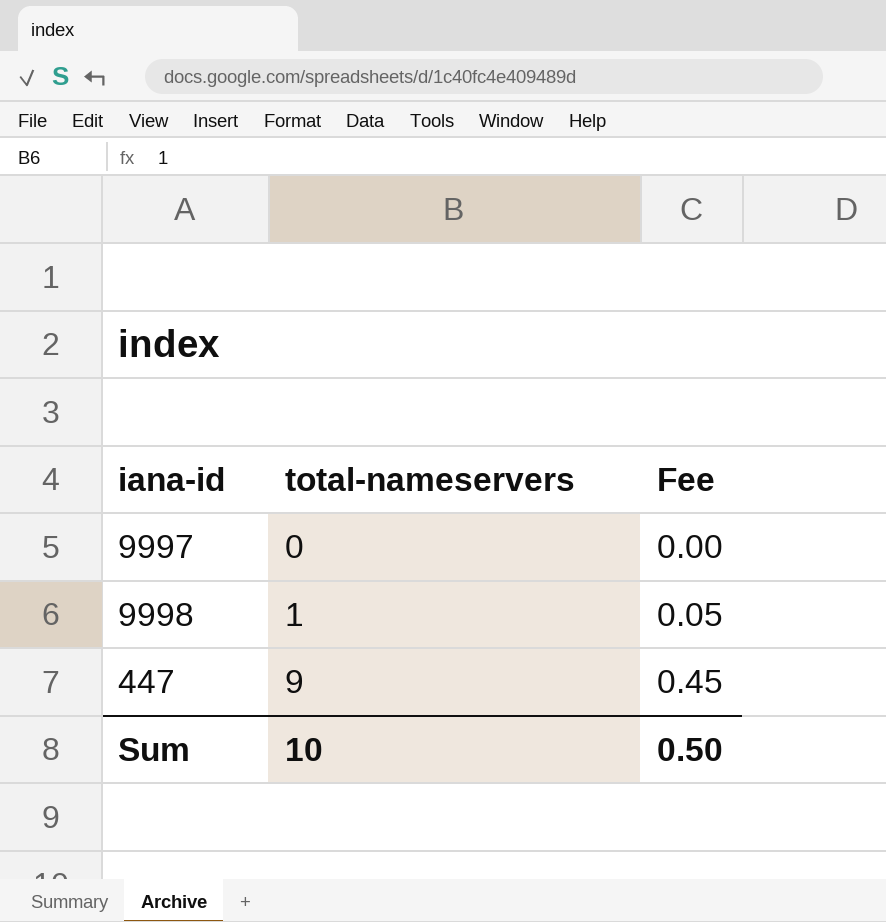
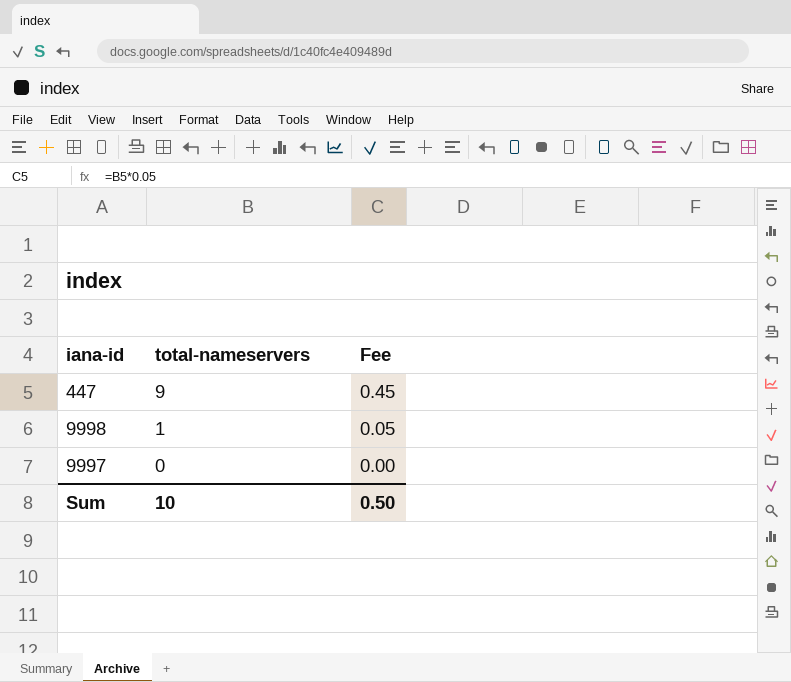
row order: total-nameservers ascending -> total-nameservers descending

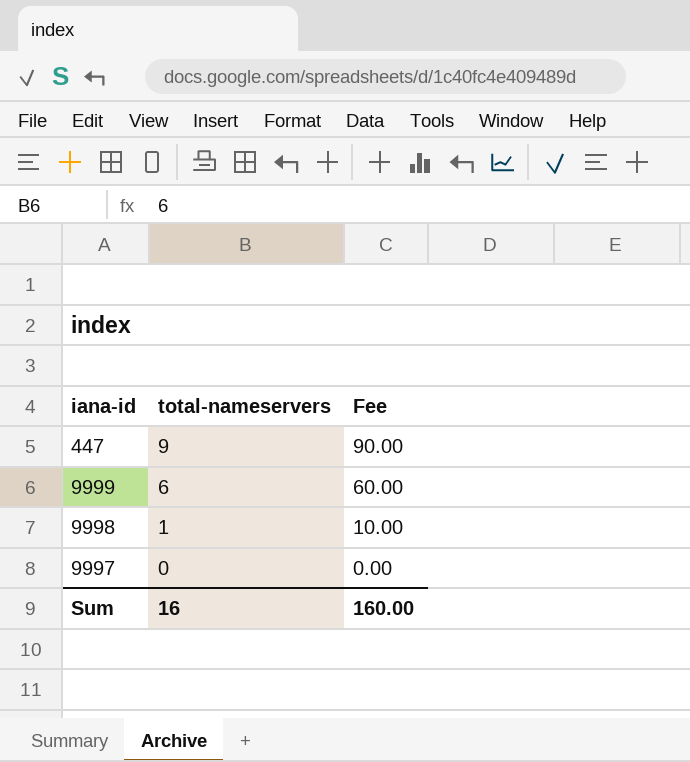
column Fee | formula: [total-nameservers] * 0.05 -> [total-nameservers] * 10
row 9999: none -> 6 | 60.00
Sum | total-nameservers: 10 -> 16
Sum | Fee: 0.50 -> 160.00

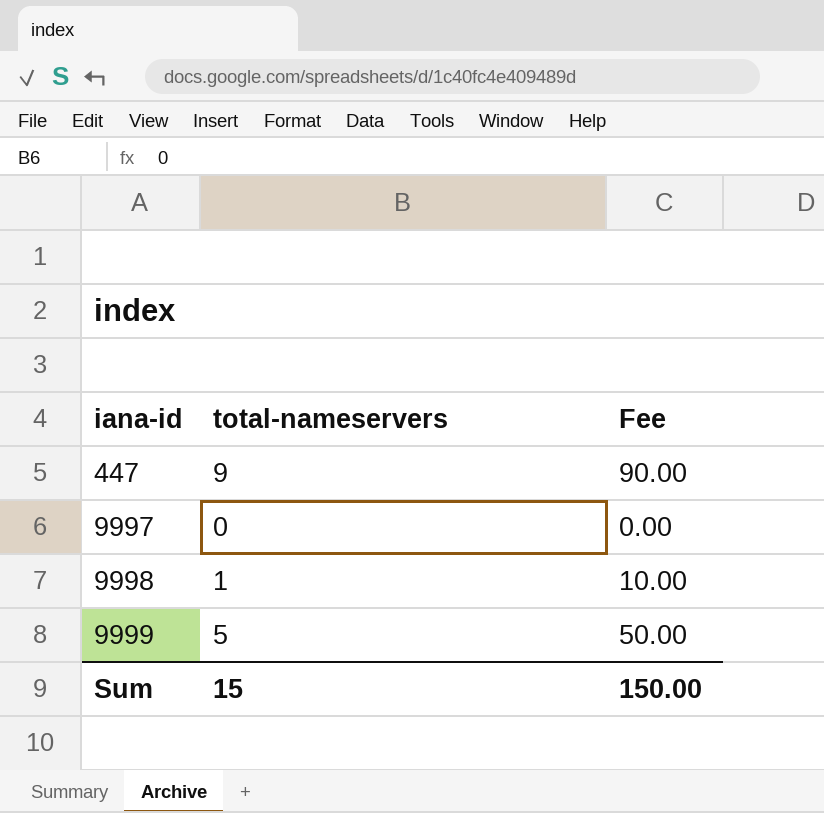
row order: total-nameservers descending -> iana-id ascending
9999 | total-nameservers: 6 -> 5
9999 | Fee: 60.00 -> 50.00
Sum | total-nameservers: 16 -> 15
Sum | Fee: 160.00 -> 150.00

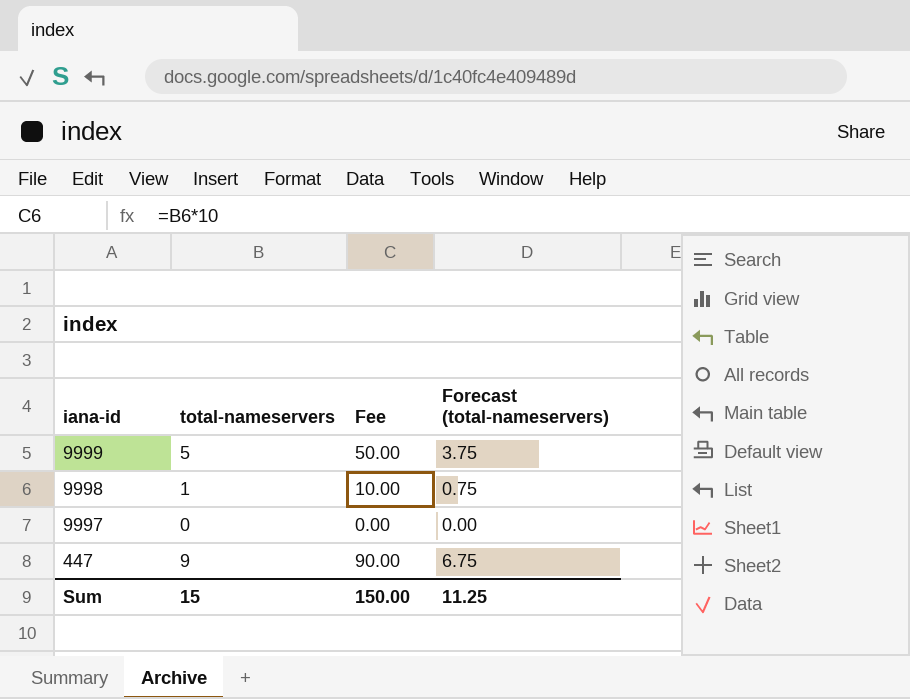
row order: iana-id ascending -> iana-id descending
column Forecast (total-nameservers) | formula: none -> [total-nameservers] * 0.75

